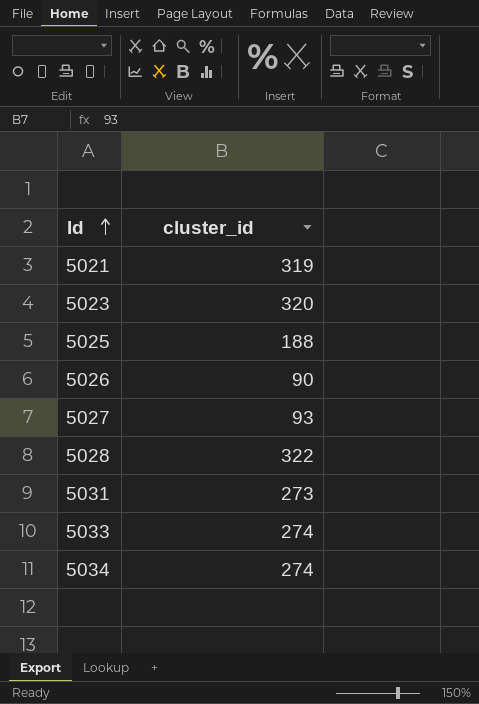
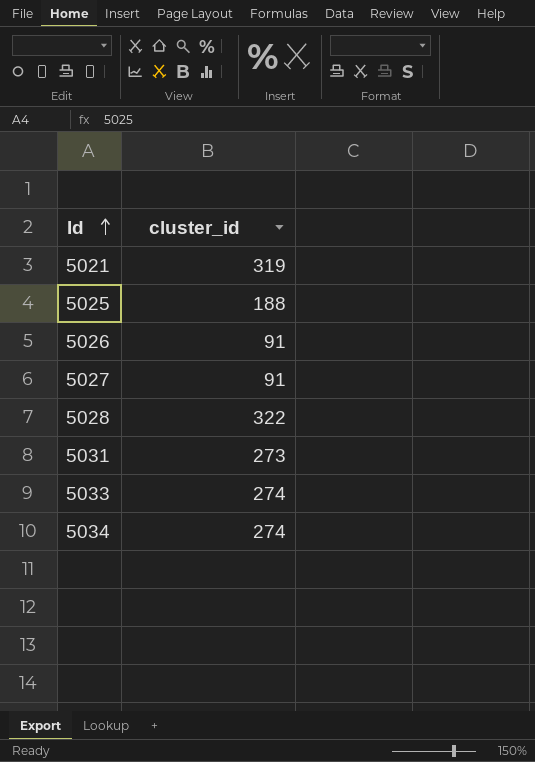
row 5023: 320 -> none
5026 | cluster_id: 90 -> 91
5027 | cluster_id: 93 -> 91

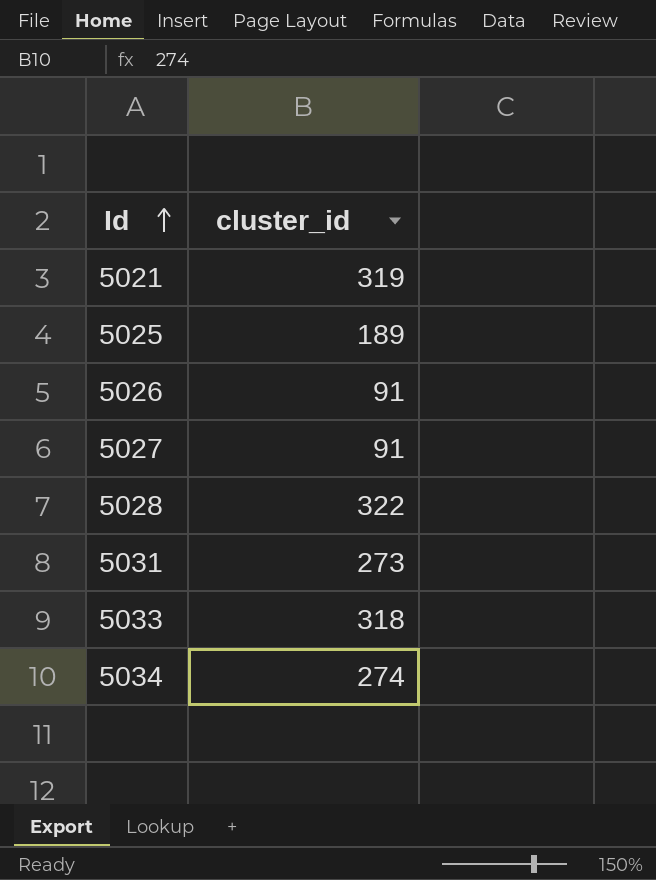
5025 | cluster_id: 188 -> 189
5033 | cluster_id: 274 -> 318

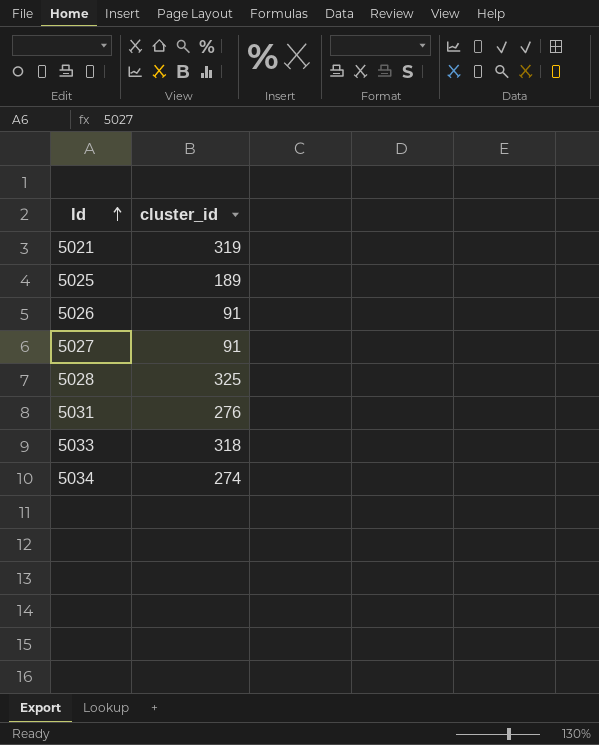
5028 | cluster_id: 322 -> 325
5031 | cluster_id: 273 -> 276

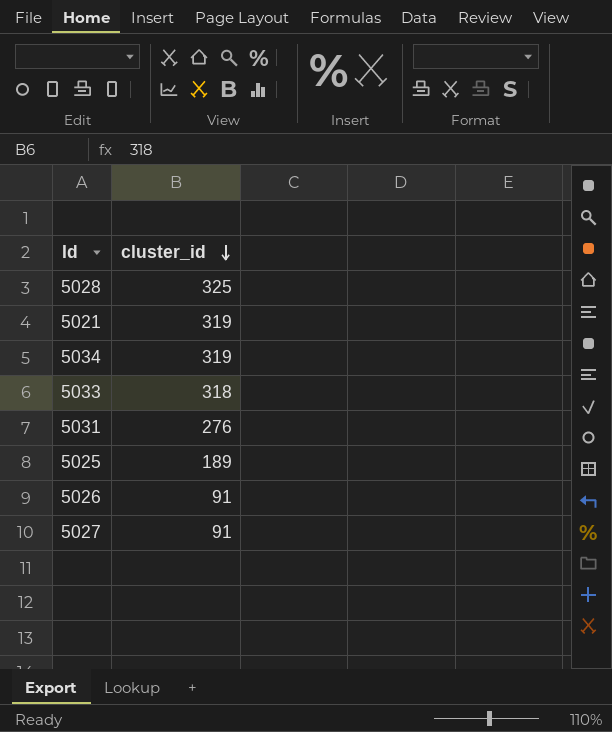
row order: Id ascending -> cluster_id descending
5034 | cluster_id: 274 -> 319

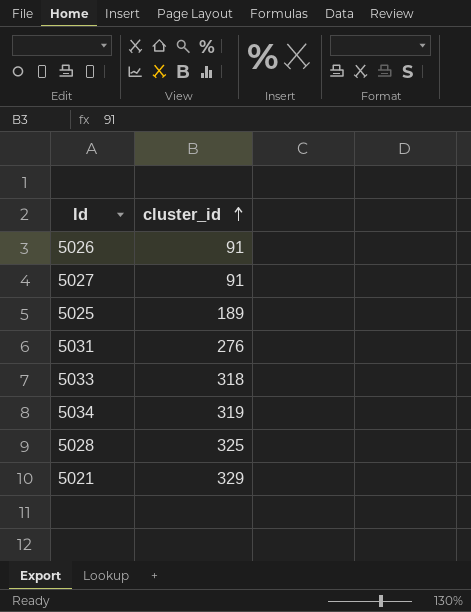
row order: cluster_id descending -> cluster_id ascending
5021 | cluster_id: 319 -> 329

